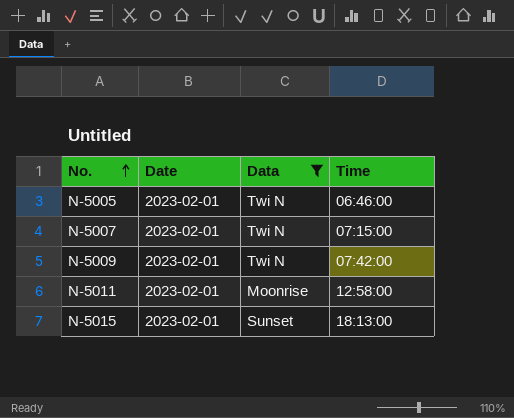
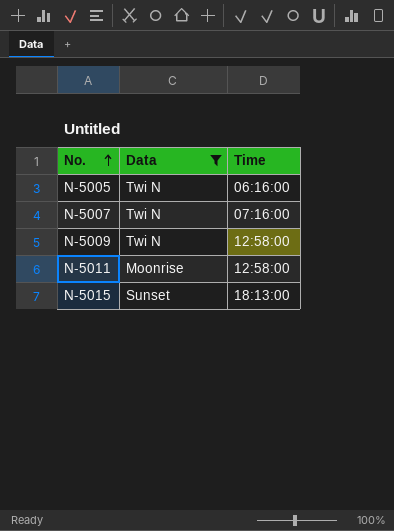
column Date | position: 2 -> none
N-5005 | Time: 06:46:00 -> 06:16:00
N-5007 | Time: 07:15:00 -> 07:16:00
N-5009 | Time: 07:42:00 -> 12:58:00

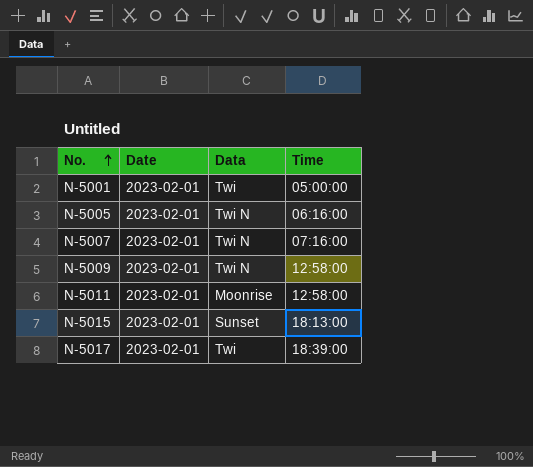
filter: Data != Twi -> none
column Date | position: none -> 2

